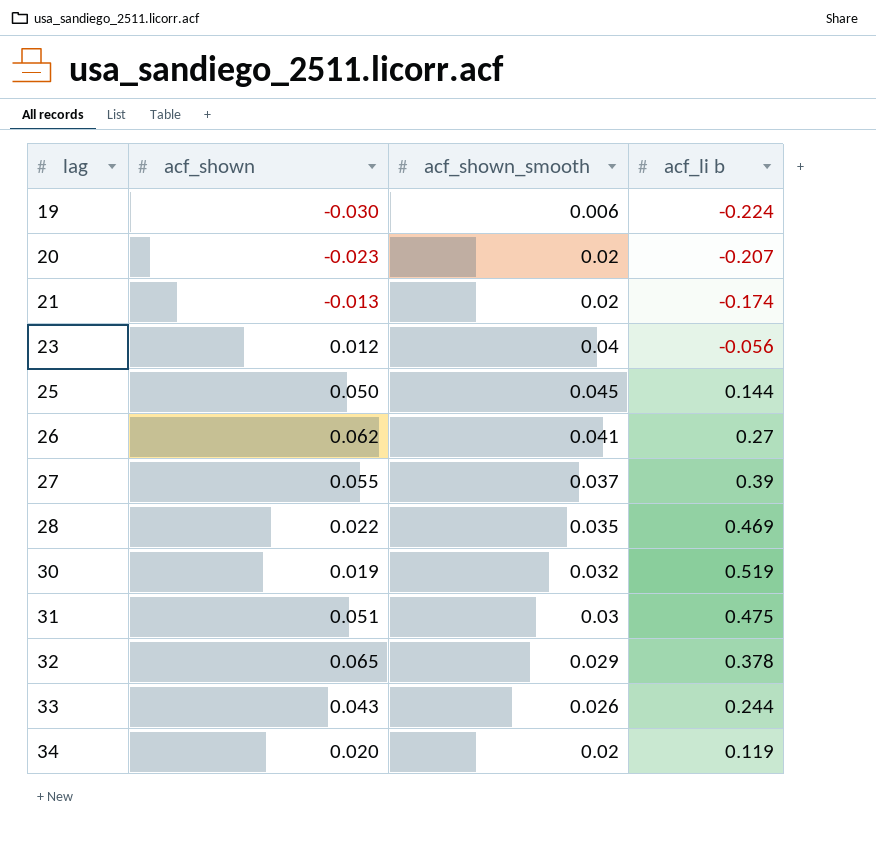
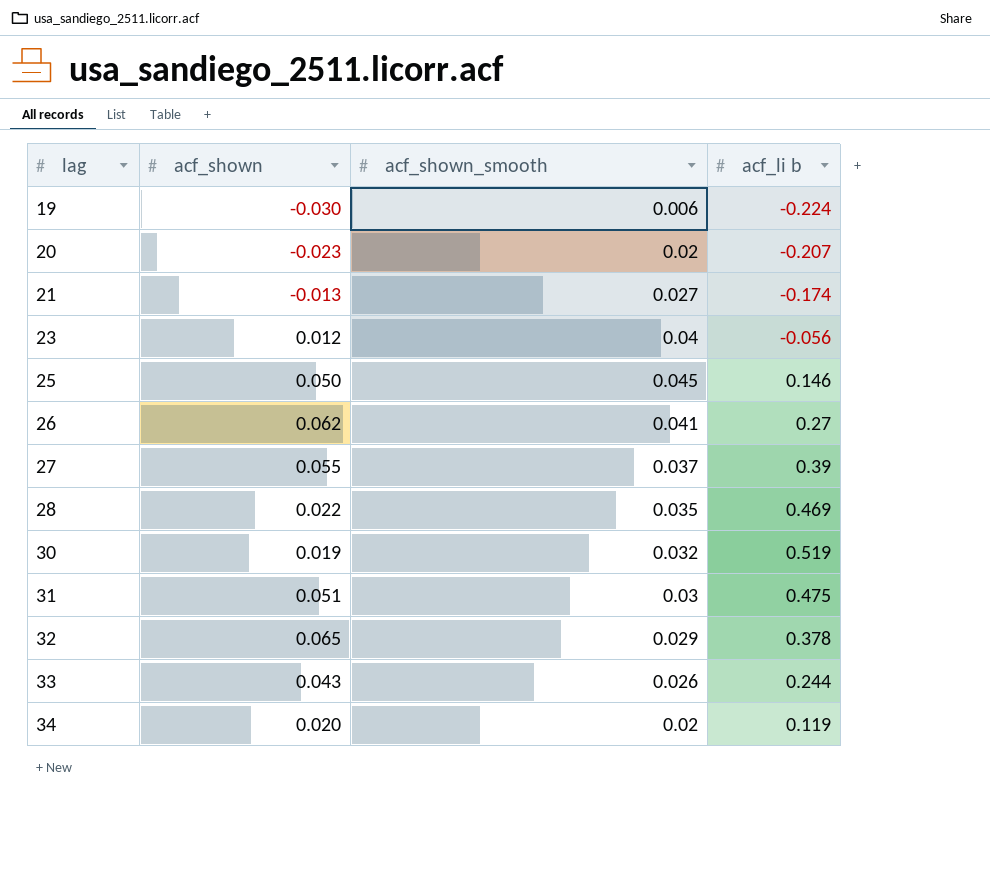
21 | acf_shown_smooth: 0.02 -> 0.027
25 | acf_li b: 0.144 -> 0.146

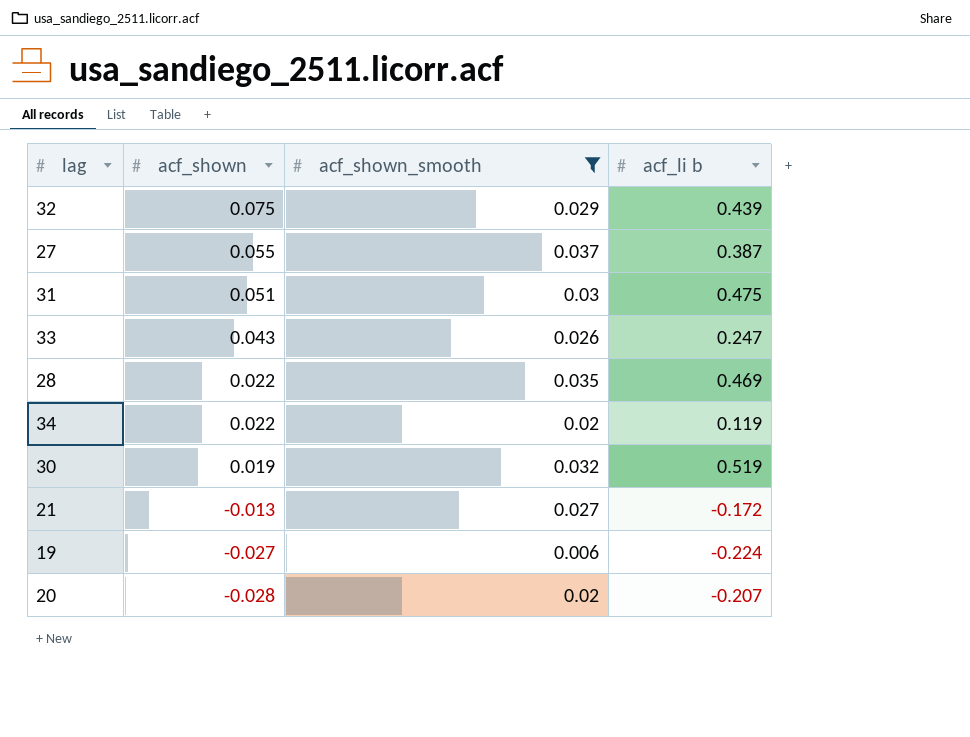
filter: none -> acf_shown_smooth <= 0.037
row order: lag ascending -> acf_shown descending
32 | acf_shown: 0.065 -> 0.075
32 | acf_li b: 0.378 -> 0.439
27 | acf_li b: 0.39 -> 0.387
33 | acf_li b: 0.244 -> 0.247
34 | acf_shown: 0.020 -> 0.022
21 | acf_li b: -0.174 -> -0.172
19 | acf_shown: -0.030 -> -0.027
20 | acf_shown: -0.023 -> -0.028

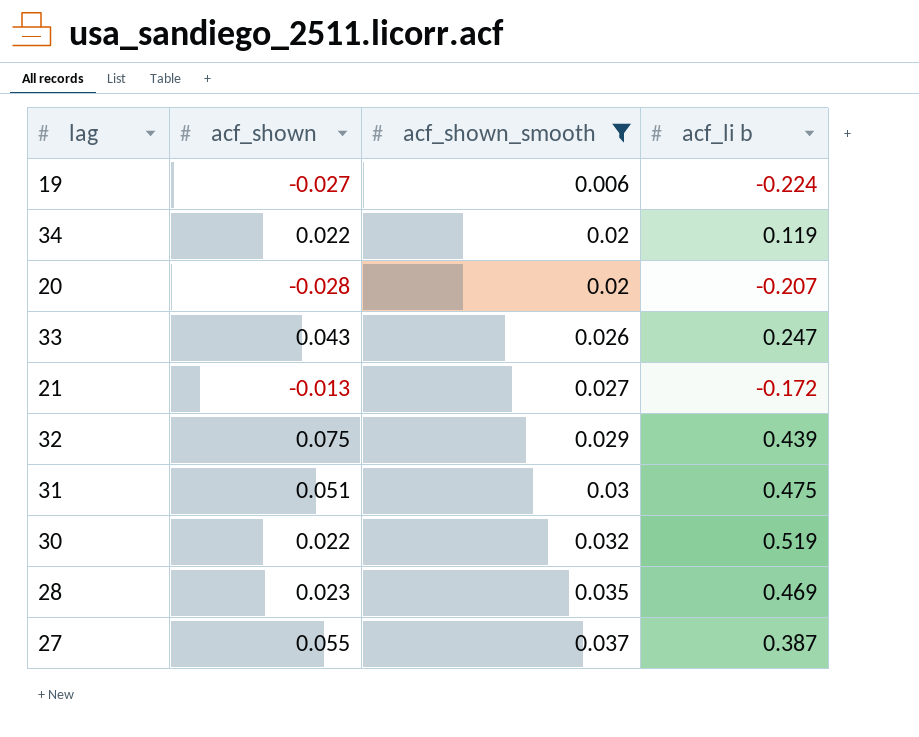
row order: acf_shown descending -> acf_shown_smooth ascending
30 | acf_shown: 0.019 -> 0.022
28 | acf_shown: 0.022 -> 0.023

